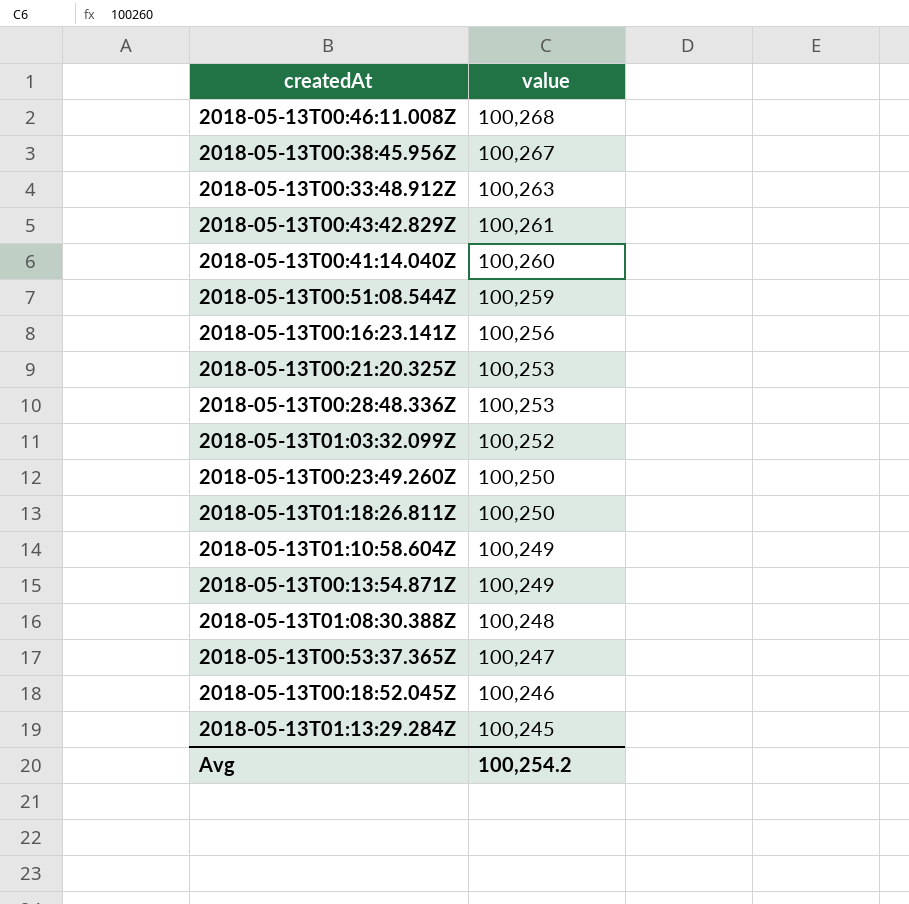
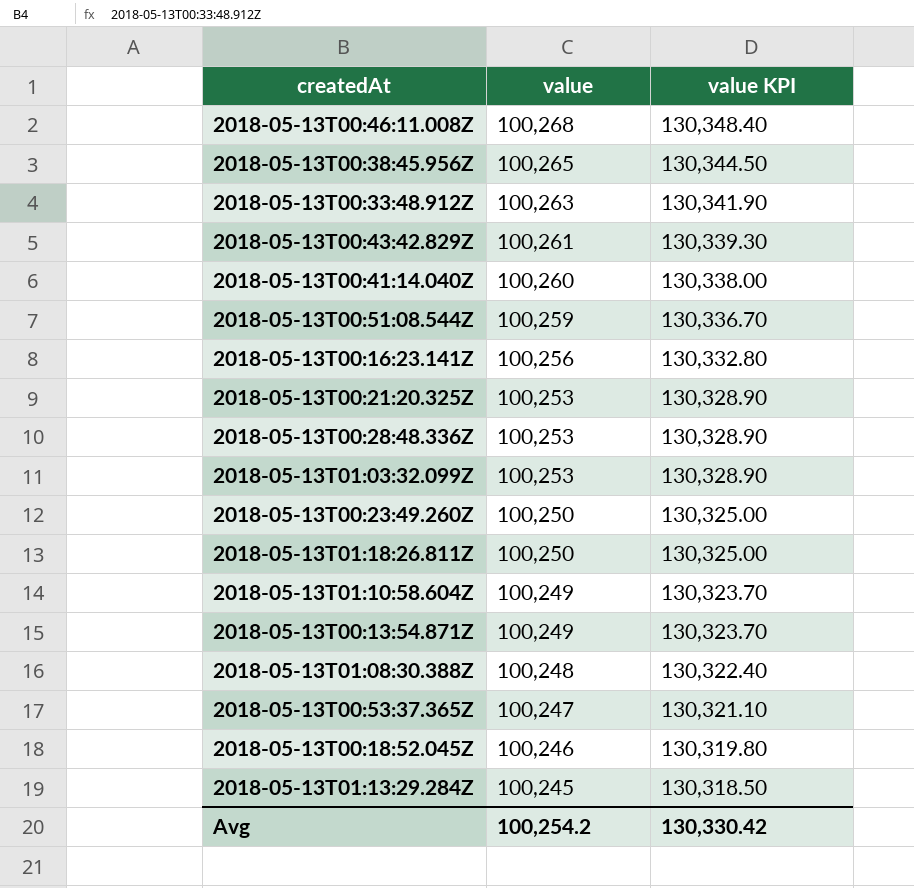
column value KPI | formula: none -> [value] * 1.3
2018-05-13T00:38:45.956Z | value: 100,267 -> 100,265
2018-05-13T01:03:32.099Z | value: 100,252 -> 100,253

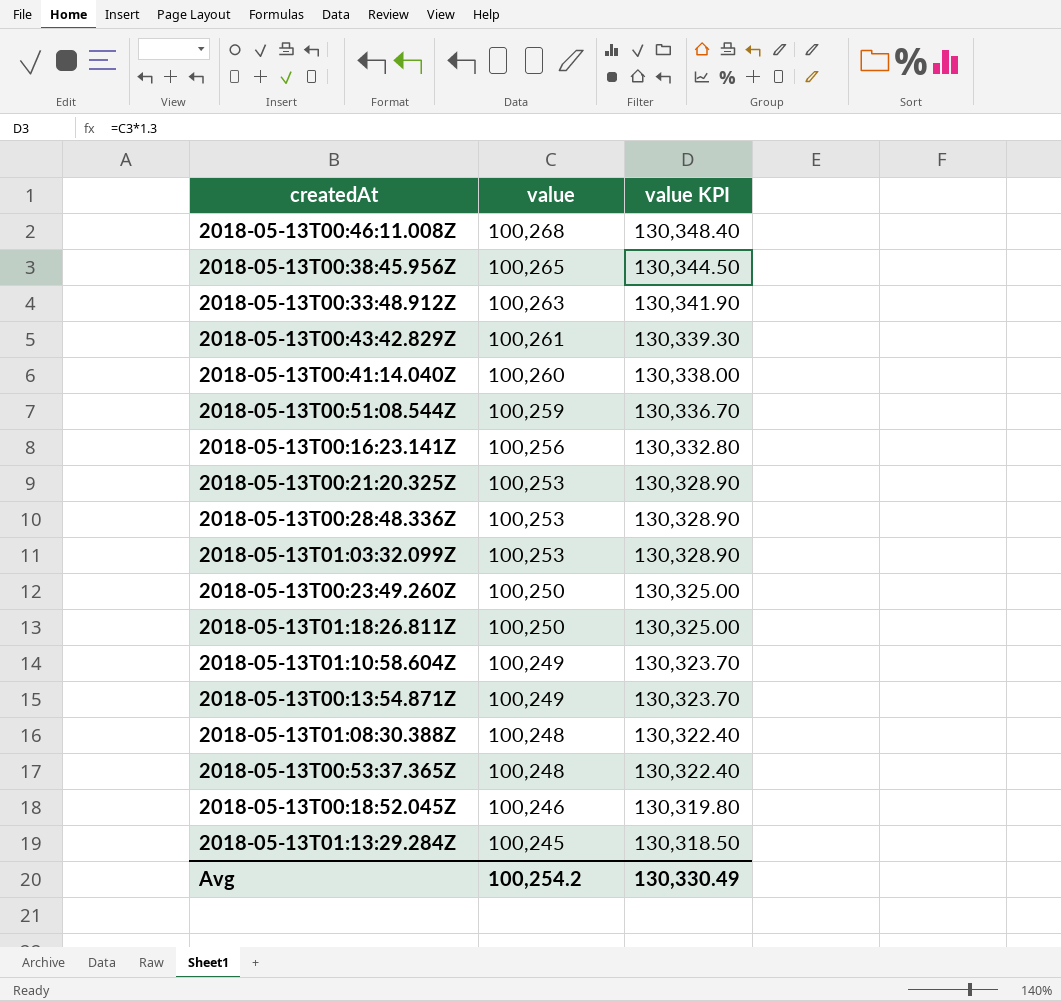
2018-05-13T00:53:37.365Z | value: 100,247 -> 100,248
2018-05-13T00:53:37.365Z | value KPI: 130,321.10 -> 130,322.40
Avg | value KPI: 130,330.42 -> 130,330.49

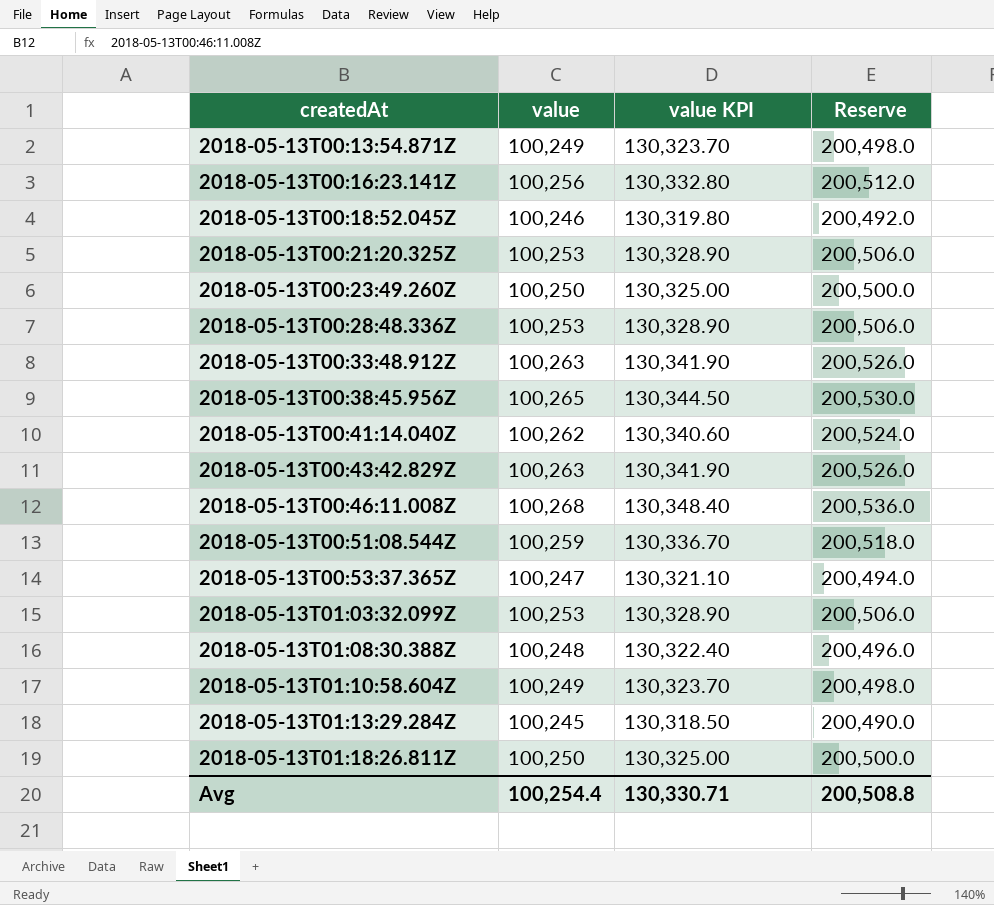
row order: value descending -> createdAt ascending
column Reserve | formula: none -> [value] * 2
2018-05-13T00:41:14.040Z | value: 100,260 -> 100,262
2018-05-13T00:41:14.040Z | value KPI: 130,338.00 -> 130,340.60
2018-05-13T00:43:42.829Z | value: 100,261 -> 100,263
2018-05-13T00:43:42.829Z | value KPI: 130,339.30 -> 130,341.90
2018-05-13T00:53:37.365Z | value: 100,248 -> 100,247
2018-05-13T00:53:37.365Z | value KPI: 130,322.40 -> 130,321.10
Avg | value: 100,254.2 -> 100,254.4
Avg | value KPI: 130,330.49 -> 130,330.71

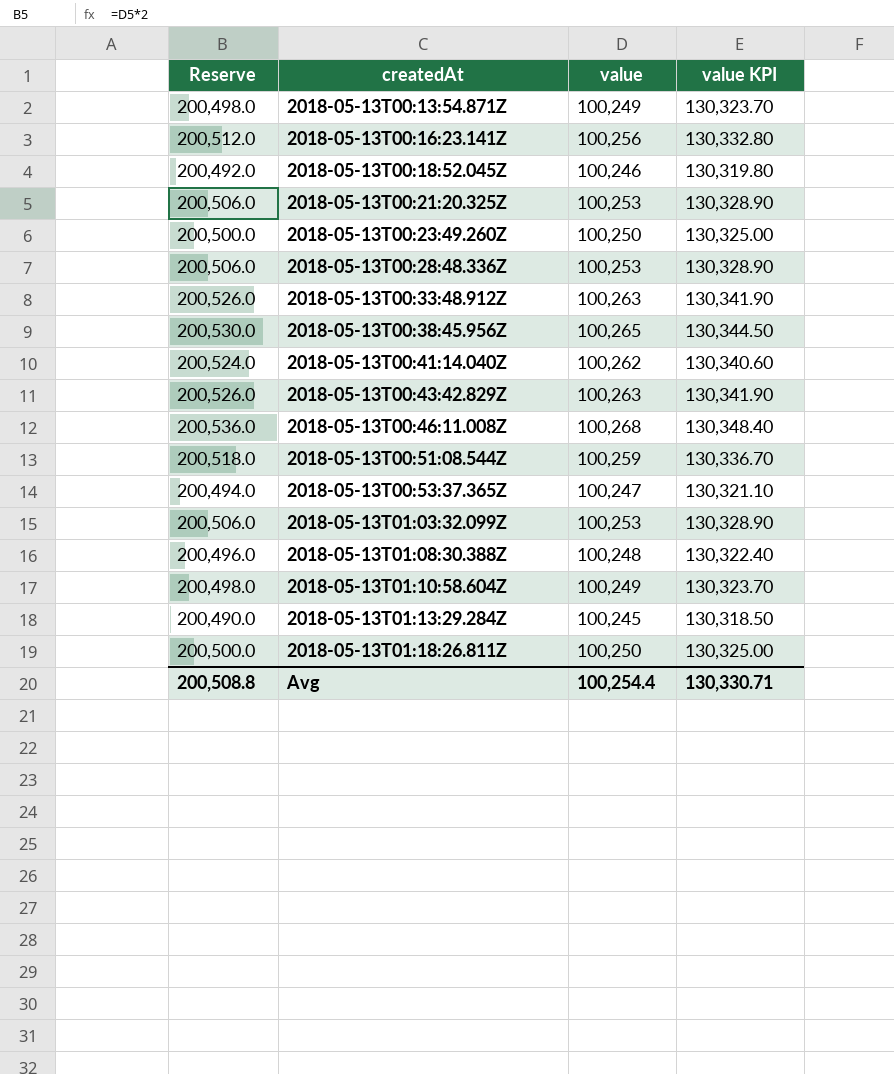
column Reserve | position: 4 -> 1

